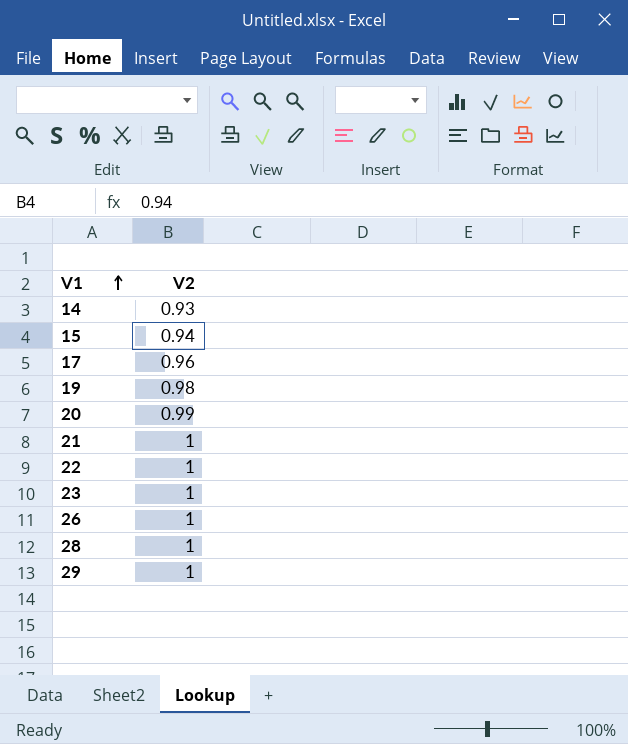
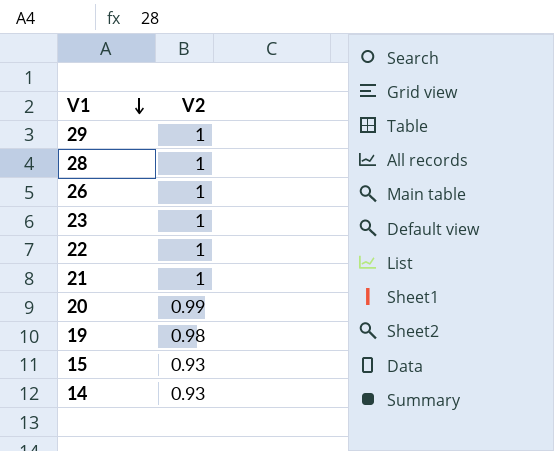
row order: V1 ascending -> V1 descending
row 17: 0.96 -> none
15 | V2: 0.94 -> 0.93

